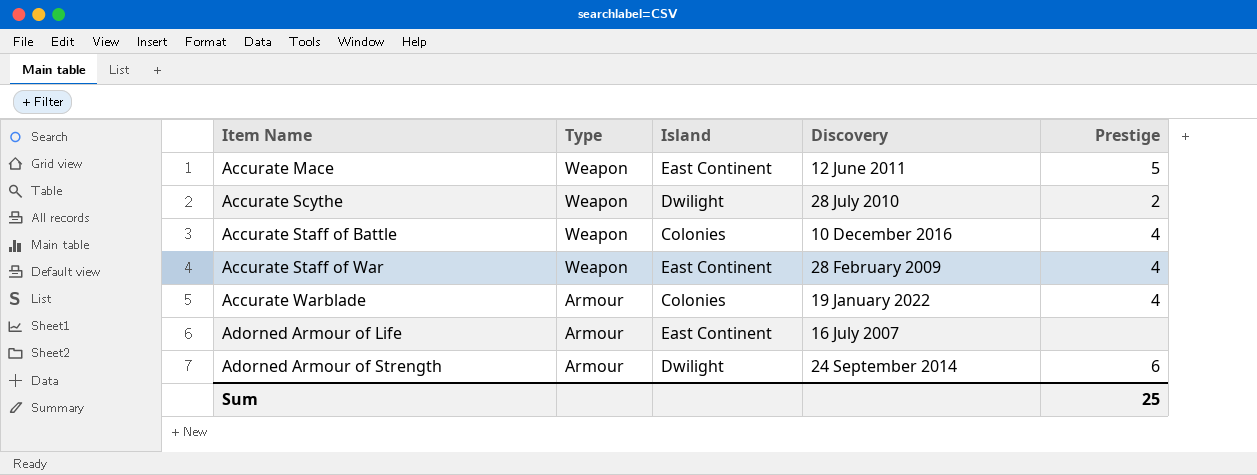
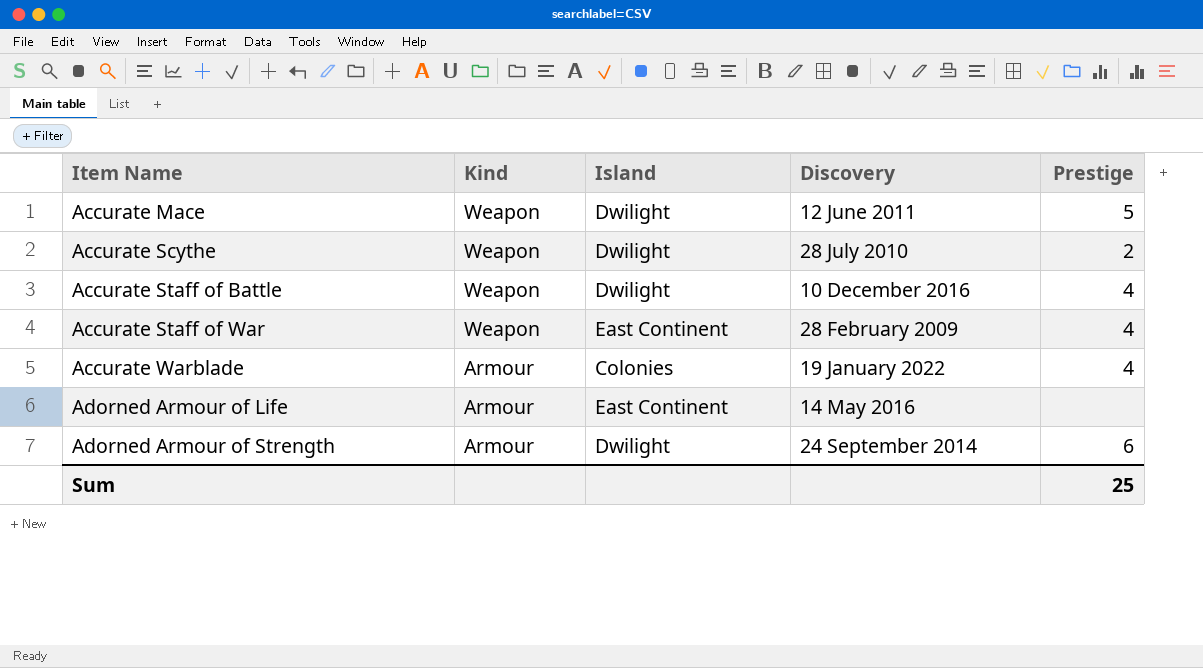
column name: Type -> Kind
Accurate Mace | Island: East Continent -> Dwilight
Accurate Staff of Battle | Island: Colonies -> Dwilight
Adorned Armour of Life | Discovery: 16 July 2007 -> 14 May 2016

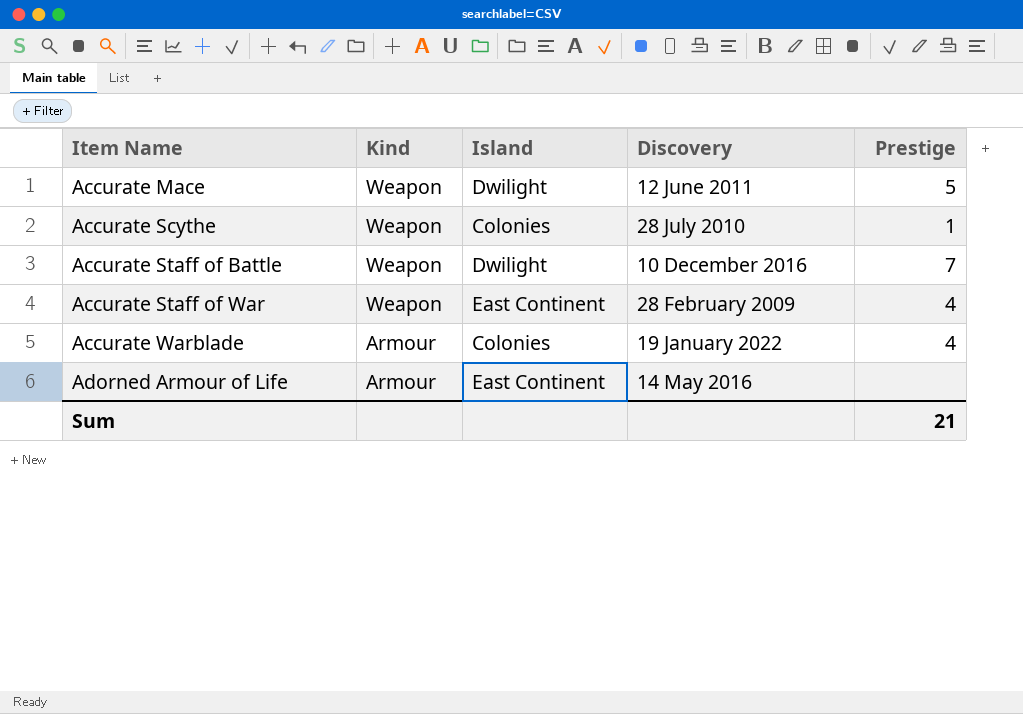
row Adorned Armour of Strength: Armour | Dwilight | 24 September 2014 | 6 -> none
Accurate Scythe | Island: Dwilight -> Colonies
Accurate Scythe | Prestige: 2 -> 1
Accurate Staff of Battle | Prestige: 4 -> 7
Sum | Prestige: 25 -> 21

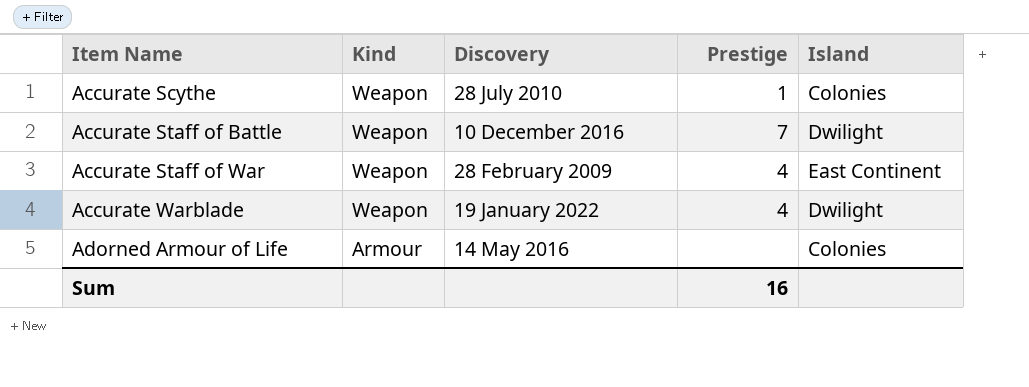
column Island | position: 3 -> 5
row Accurate Mace: Weapon | Dwilight | 12 June 2011 | 5 -> none
Accurate Warblade | Kind: Armour -> Weapon
Accurate Warblade | Island: Colonies -> Dwilight
Adorned Armour of Life | Island: East Continent -> Colonies
Sum | Prestige: 21 -> 16

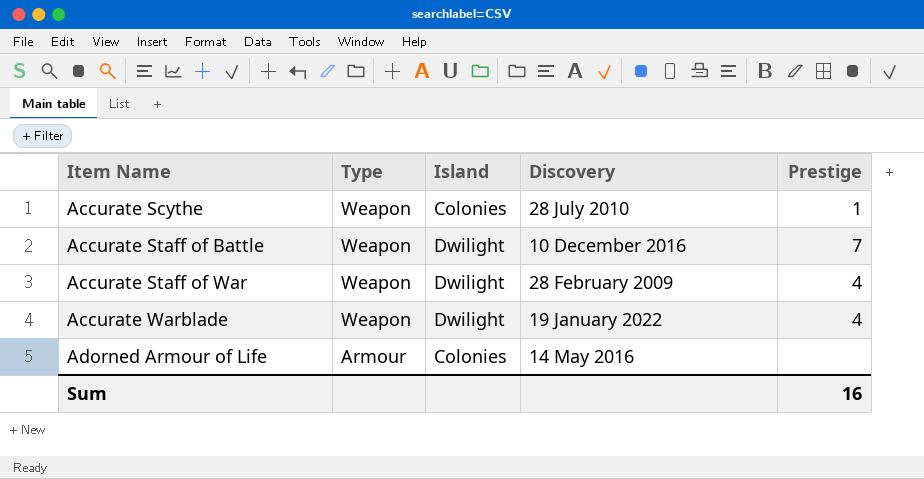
column name: Kind -> Type
column Island | position: 5 -> 3
Accurate Staff of War | Island: East Continent -> Dwilight

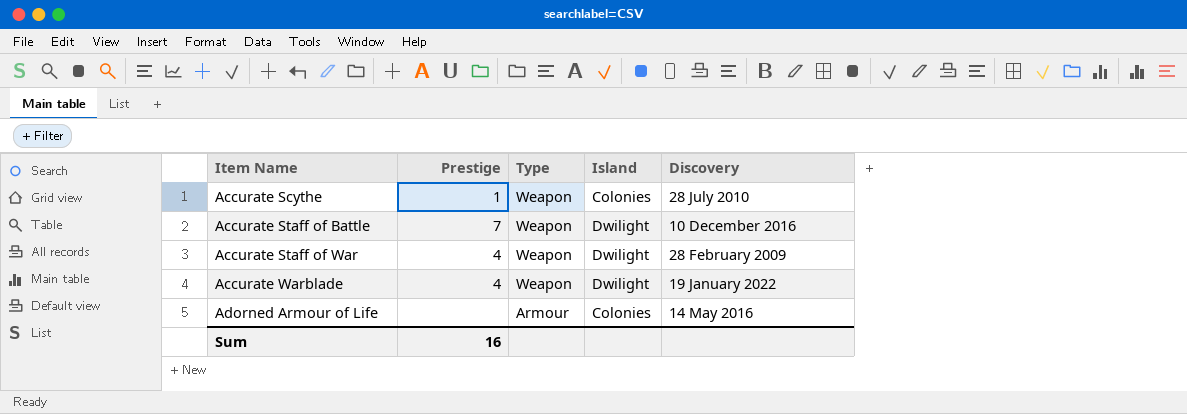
column Prestige | position: 5 -> 2

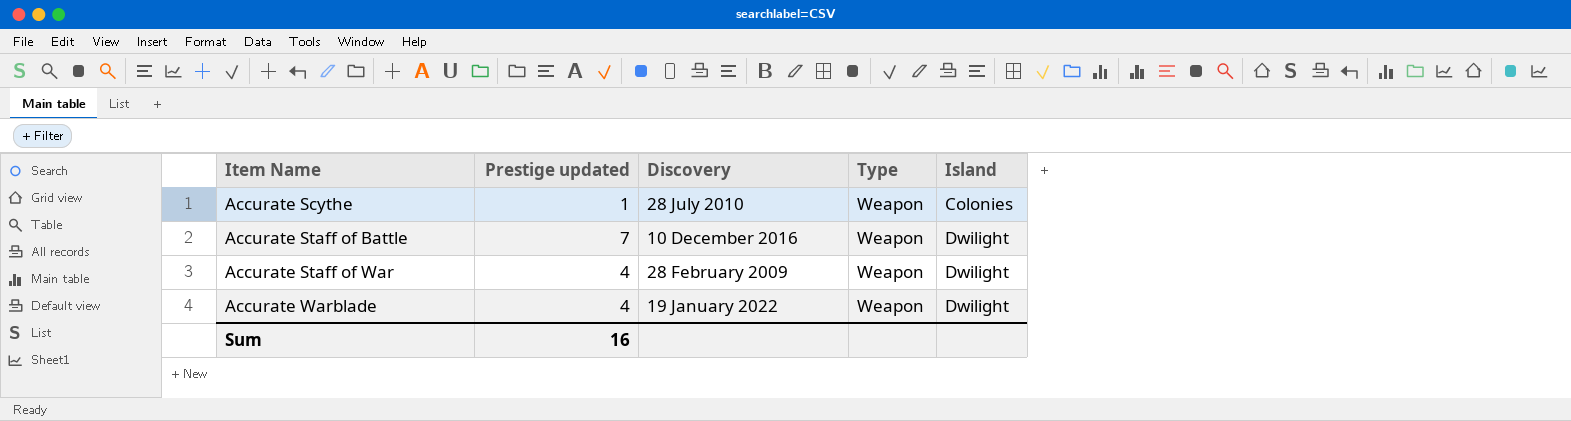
column name: Prestige -> Prestige updated
column Discovery | position: 5 -> 3
row Adorned Armour of Life: none | Armour | Colonies | 14 May 2016 -> none

